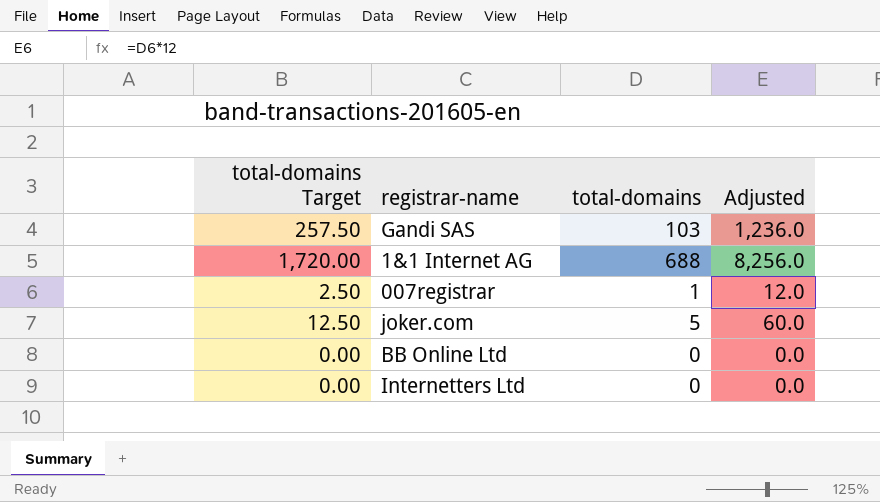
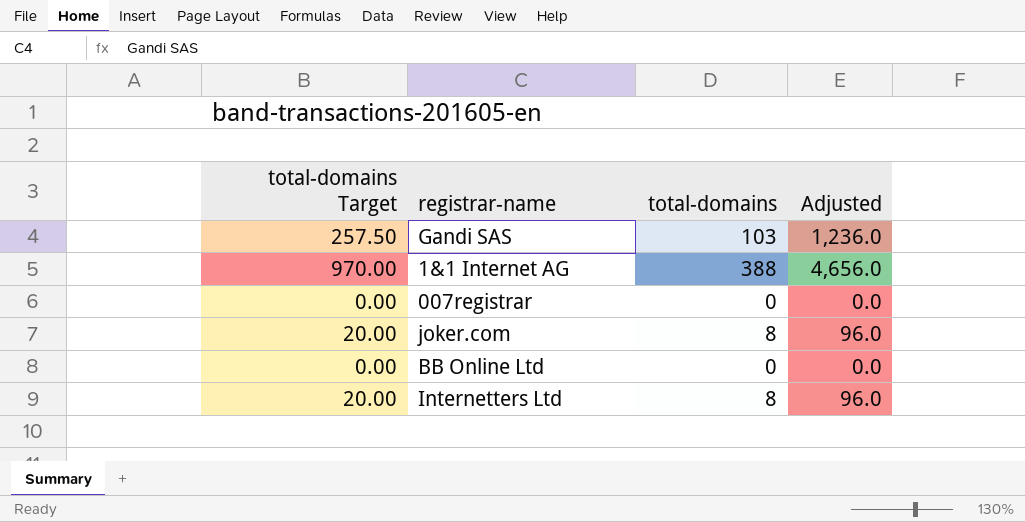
1&1 Internet AG | total-domains Target: 1,720.00 -> 970.00
1&1 Internet AG | total-domains: 688 -> 388
1&1 Internet AG | Adjusted: 8,256.0 -> 4,656.0
007registrar | total-domains Target: 2.50 -> 0.00
007registrar | total-domains: 1 -> 0
007registrar | Adjusted: 12.0 -> 0.0
joker.com | total-domains Target: 12.50 -> 20.00
joker.com | total-domains: 5 -> 8
joker.com | Adjusted: 60.0 -> 96.0
Internetters Ltd | total-domains Target: 0.00 -> 20.00
Internetters Ltd | total-domains: 0 -> 8
Internetters Ltd | Adjusted: 0.0 -> 96.0

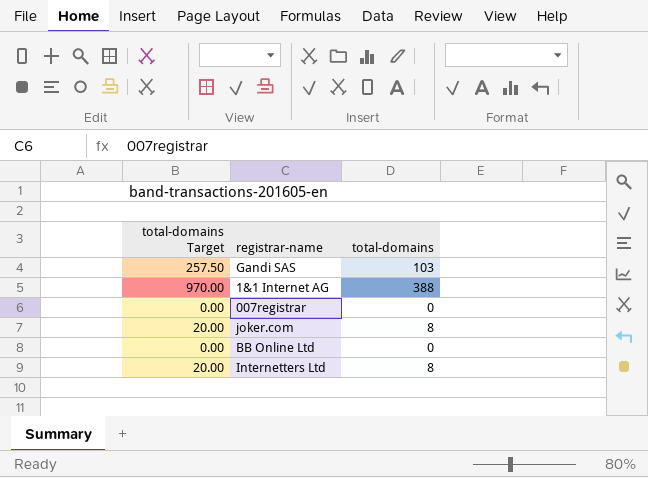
column Adjusted | formula: [total-domains] * 12 -> none

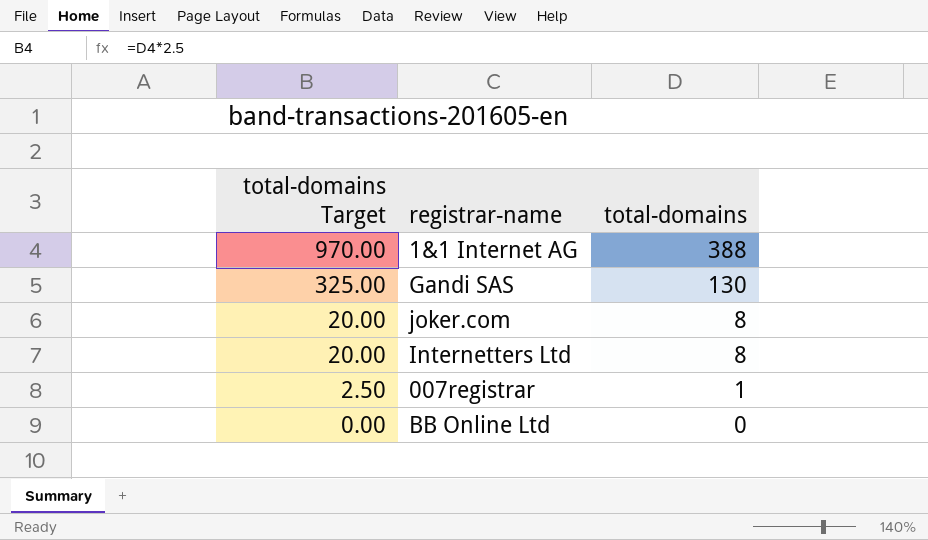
row order: none -> total-domains Target descending
Gandi SAS | total-domains Target: 257.50 -> 325.00
Gandi SAS | total-domains: 103 -> 130
007registrar | total-domains Target: 0.00 -> 2.50
007registrar | total-domains: 0 -> 1

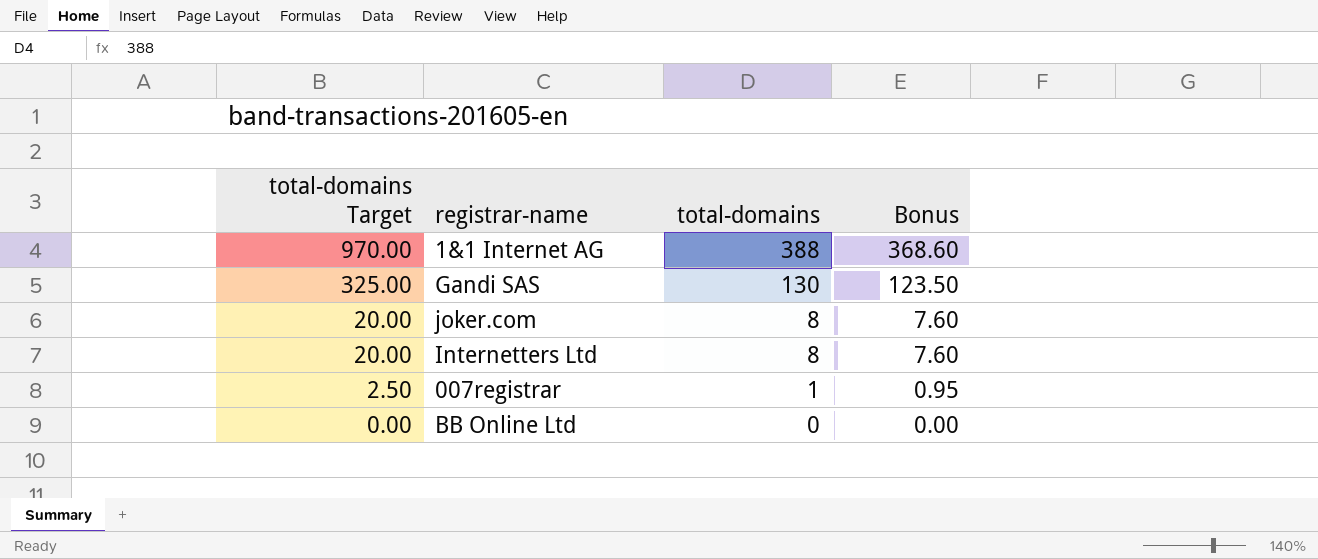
column Bonus | formula: none -> [total-domains] * 0.95

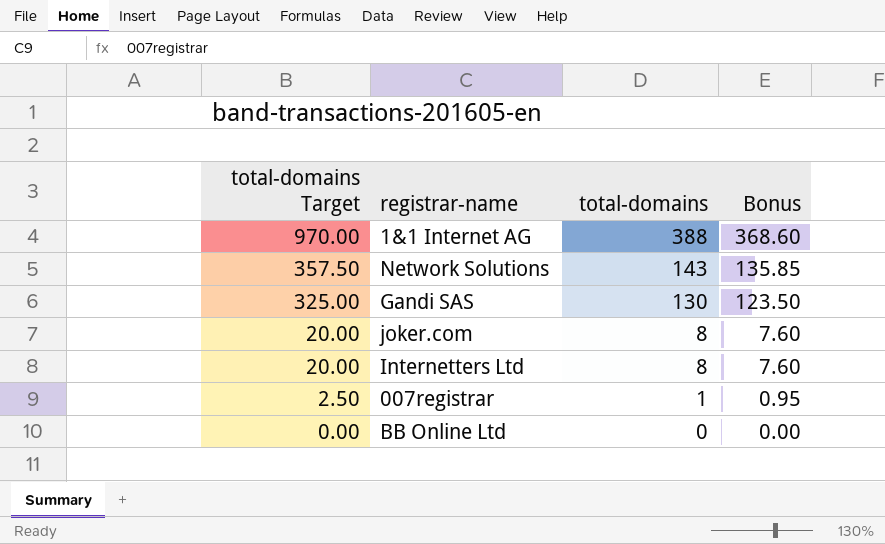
row Network Solutions: none -> 357.50 | 143 | 135.85

